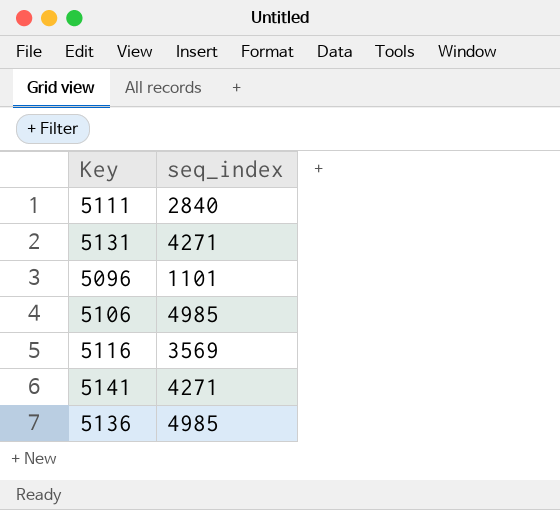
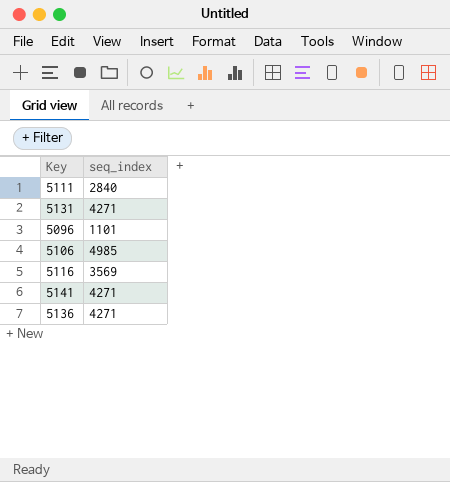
5136 | seq_index: 4985 -> 4271

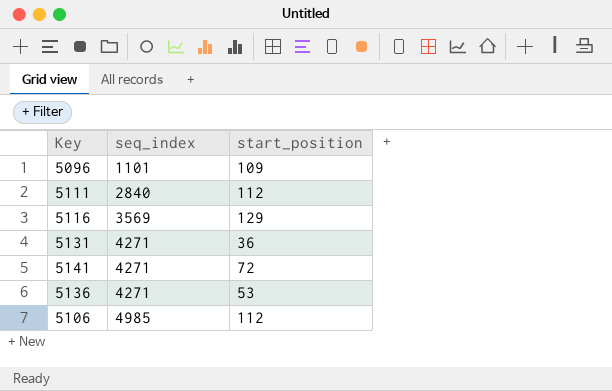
row order: none -> seq_index ascending
column start_position | position: none -> 3

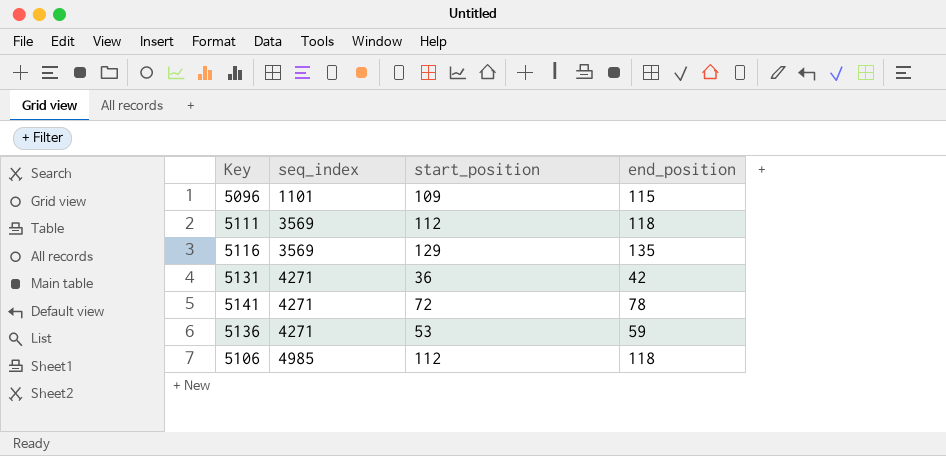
column end_position | position: none -> 4
5111 | seq_index: 2840 -> 3569

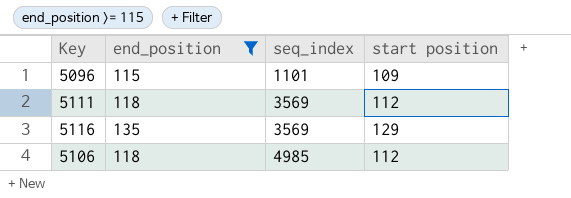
filter: none -> end_position >= 115
column end_position | position: 4 -> 2
column name: start_position -> start position

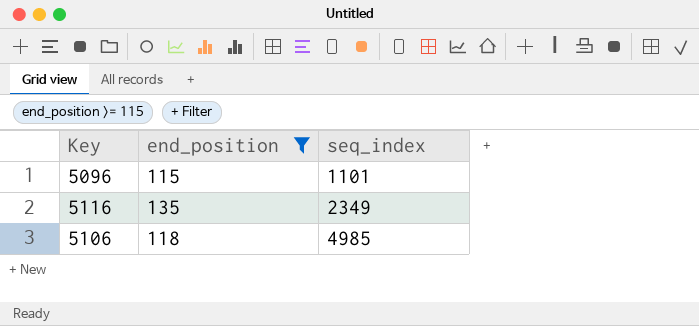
column start position | position: 4 -> none
row 5111: 118 | 3569 | 112 -> none
5116 | seq_index: 3569 -> 2349

